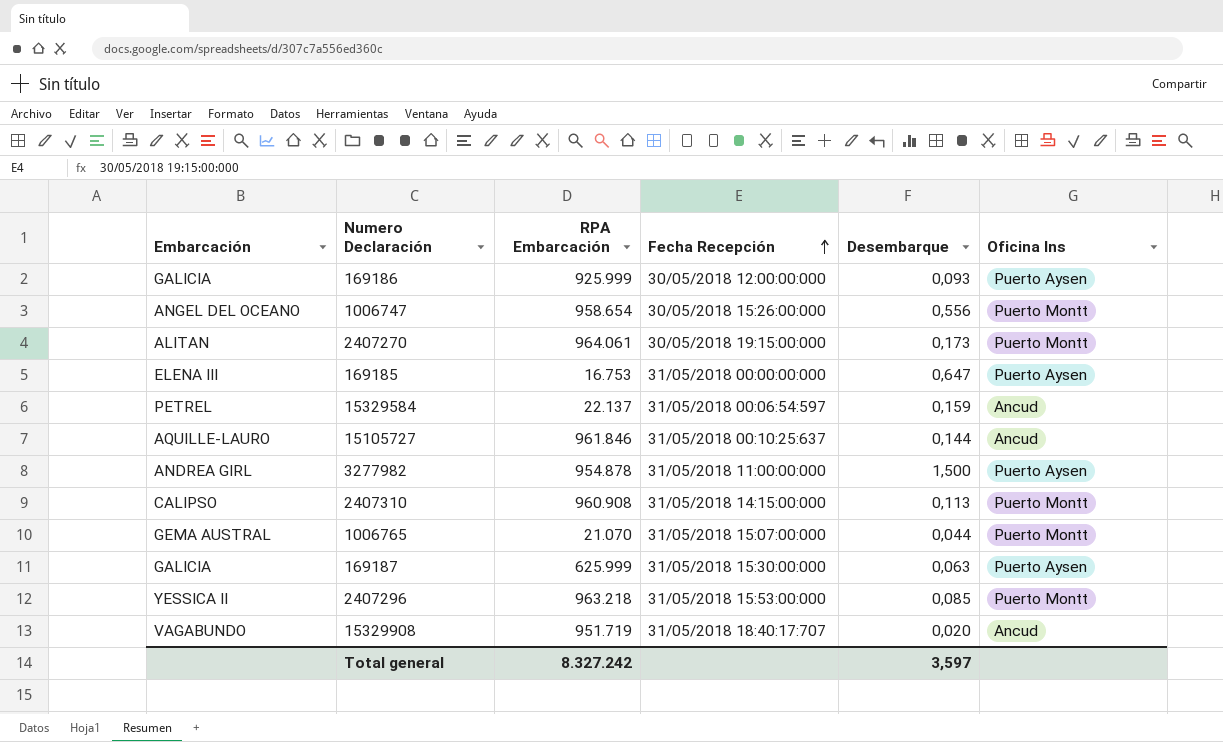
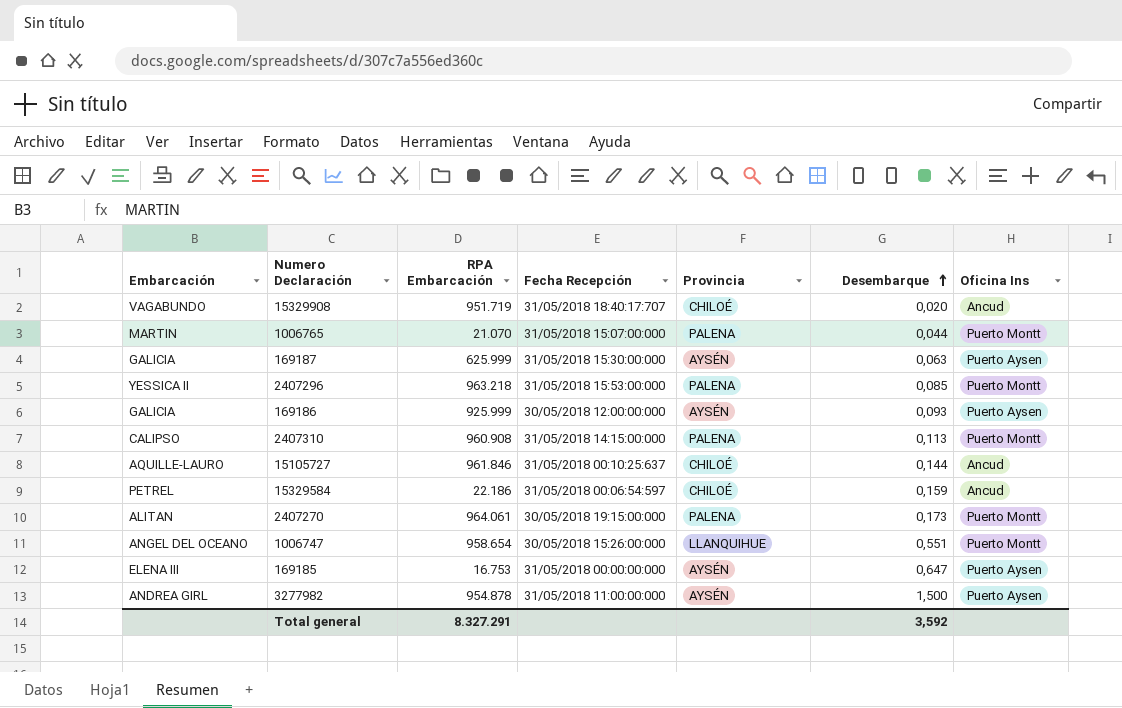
row order: Fecha Recepción ascending -> Desembarque ascending
column Provincia | position: none -> 5
1006765 | Embarcación: GEMA AUSTRAL -> MARTIN
15329584 | RPA Embarcación: 22.137 -> 22.186
1006747 | Desembarque: 0,556 -> 0,551
Total general | RPA Embarcación: 8.327.242 -> 8.327.291
Total general | Desembarque: 3,597 -> 3,592

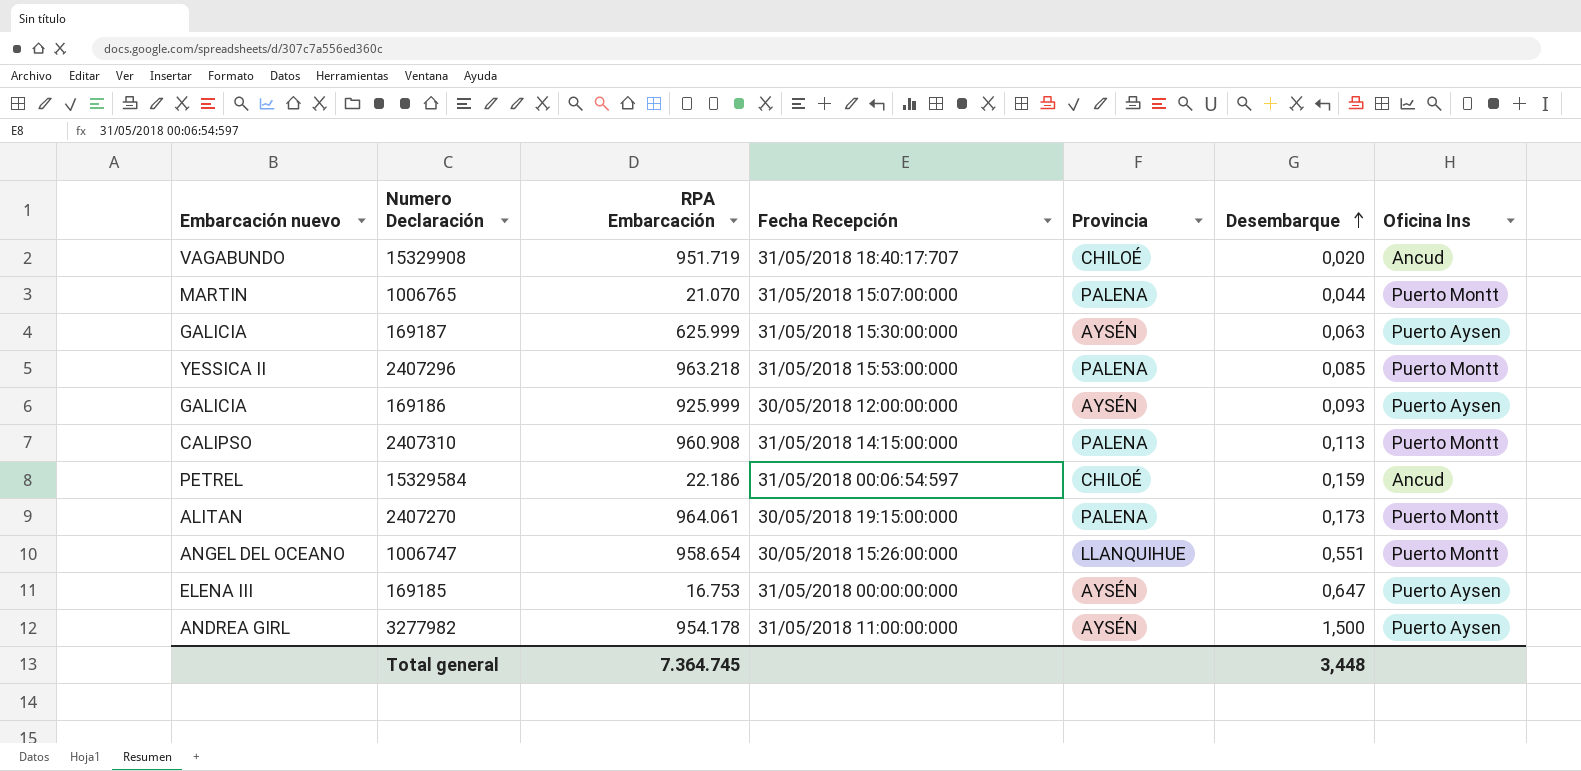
column name: Embarcación -> Embarcación nuevo
row 15105727: AQUILLE-LAURO | 961.846 | 31/05/2018 00:10:25:637 | CHILOÉ | 0,144 | Ancud -> none
3277982 | RPA Embarcación: 954.878 -> 954.178
Total general | RPA Embarcación: 8.327.291 -> 7.364.745
Total general | Desembarque: 3,592 -> 3,448

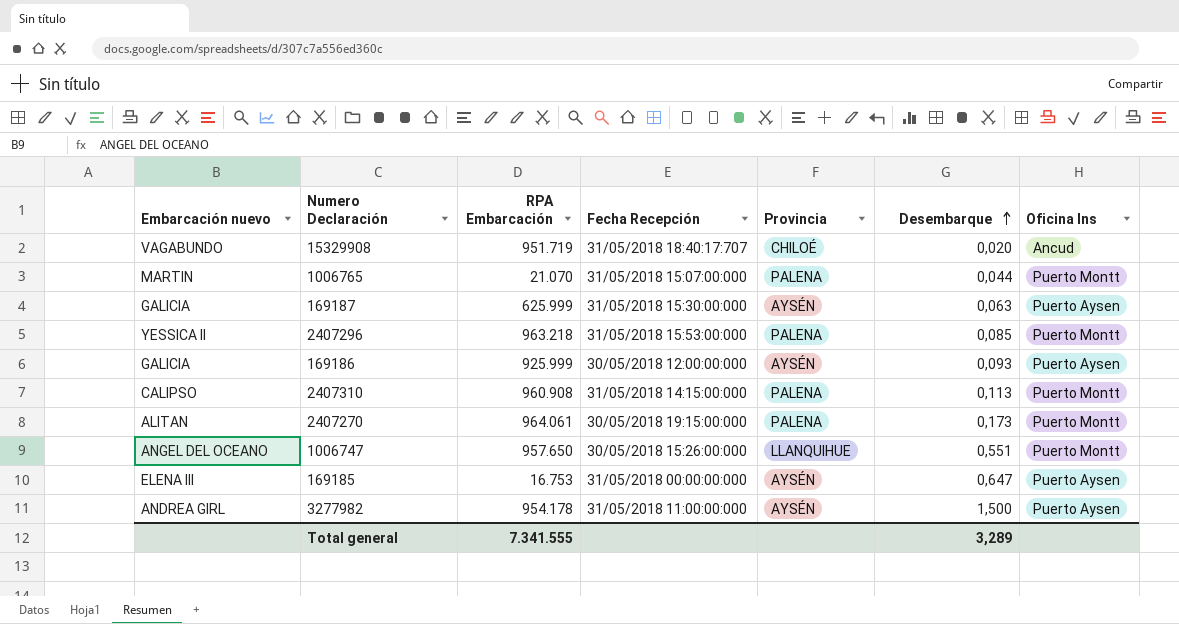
row 15329584: PETREL | 22.186 | 31/05/2018 00:06:54:597 | CHILOÉ | 0,159 | Ancud -> none
1006747 | RPA Embarcación: 958.654 -> 957.650
Total general | RPA Embarcación: 7.364.745 -> 7.341.555
Total general | Desembarque: 3,448 -> 3,289

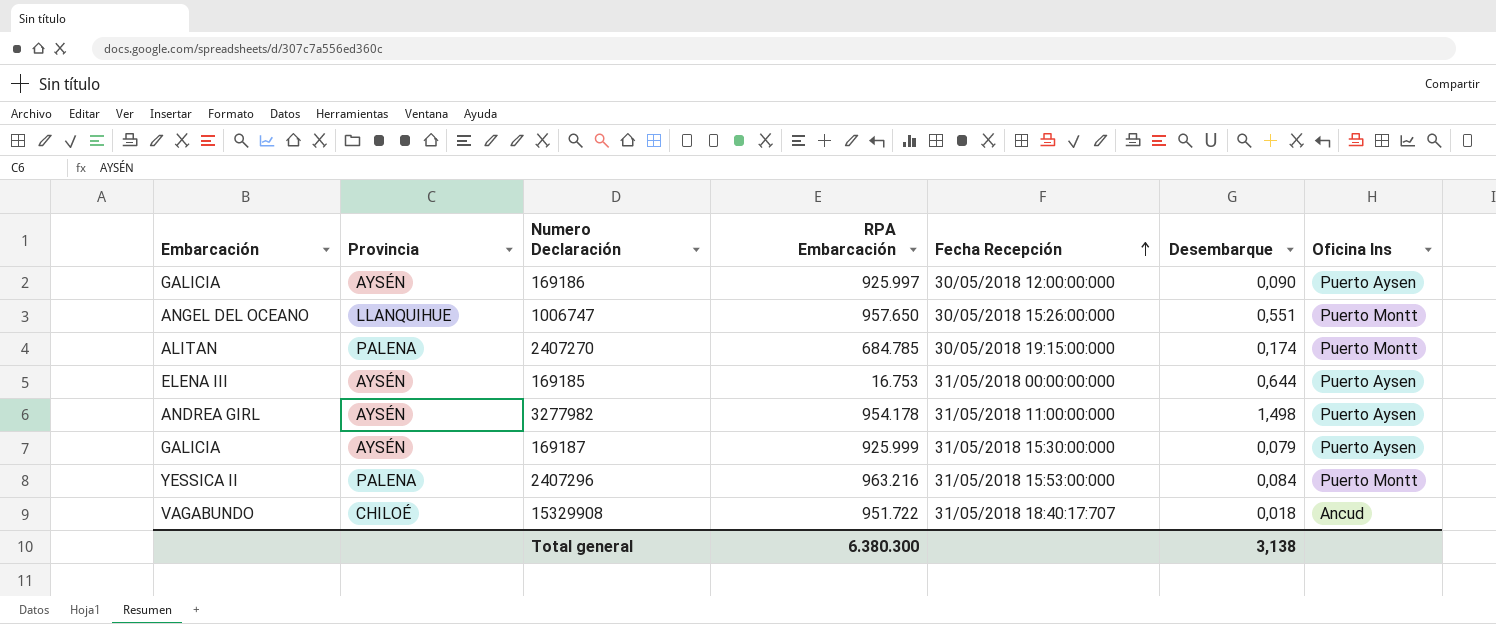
row order: Desembarque ascending -> Fecha Recepción ascending
column name: Embarcación nuevo -> Embarcación
column Provincia | position: 5 -> 2
row 1006765: MARTIN | 21.070 | 31/05/2018 15:07:00:000 | PALENA | 0,044 | Puerto Montt -> none
row 2407310: CALIPSO | 960.908 | 31/05/2018 14:15:00:000 | PALENA | 0,113 | Puerto Montt -> none
169186 | RPA Embarcación: 925.999 -> 925.997
169186 | Desembarque: 0,093 -> 0,090
2407270 | RPA Embarcación: 964.061 -> 684.785
2407270 | Desembarque: 0,173 -> 0,174
169185 | Desembarque: 0,647 -> 0,644
3277982 | Desembarque: 1,500 -> 1,498
169187 | RPA Embarcación: 625.999 -> 925.999
169187 | Desembarque: 0,063 -> 0,079
2407296 | RPA Embarcación: 963.218 -> 963.216
2407296 | Desembarque: 0,085 -> 0,084
15329908 | RPA Embarcación: 951.719 -> 951.722
15329908 | Desembarque: 0,020 -> 0,018
Total general | RPA Embarcación: 7.341.555 -> 6.380.300
Total general | Desembarque: 3,289 -> 3,138

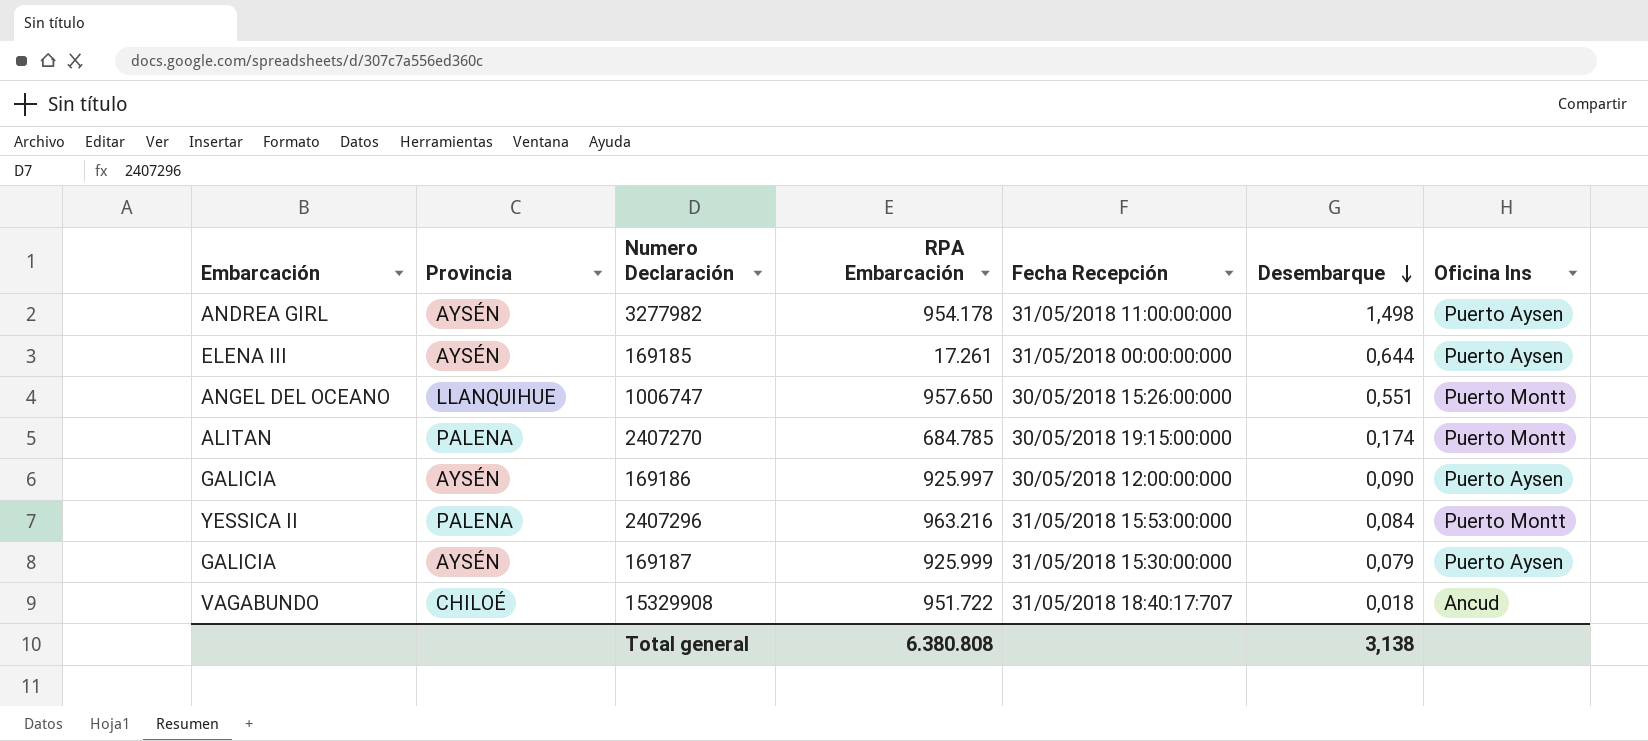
row order: Fecha Recepción ascending -> Desembarque descending
169185 | RPA Embarcación: 16.753 -> 17.261
Total general | RPA Embarcación: 6.380.300 -> 6.380.808

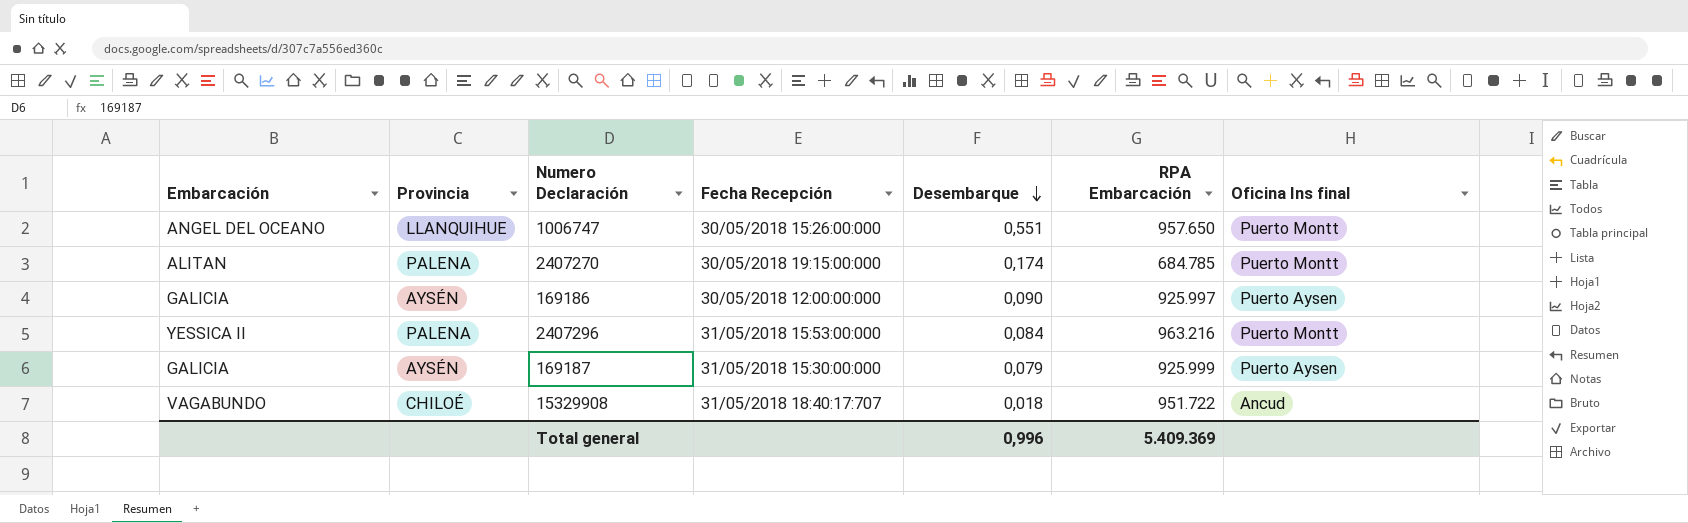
column RPA Embarcación | position: 4 -> 6
column name: Oficina Ins -> Oficina Ins final
row 3277982: ANDREA GIRL | AYSÉN | 954.178 | 31/05/2018 11:00:00:000 | 1,498 | Puerto Aysen -> none
row 169185: ELENA III | AYSÉN | 17.261 | 31/05/2018 00:00:00:000 | 0,644 | Puerto Aysen -> none
Total general | Desembarque: 3,138 -> 0,996
Total general | RPA Embarcación: 6.380.808 -> 5.409.369

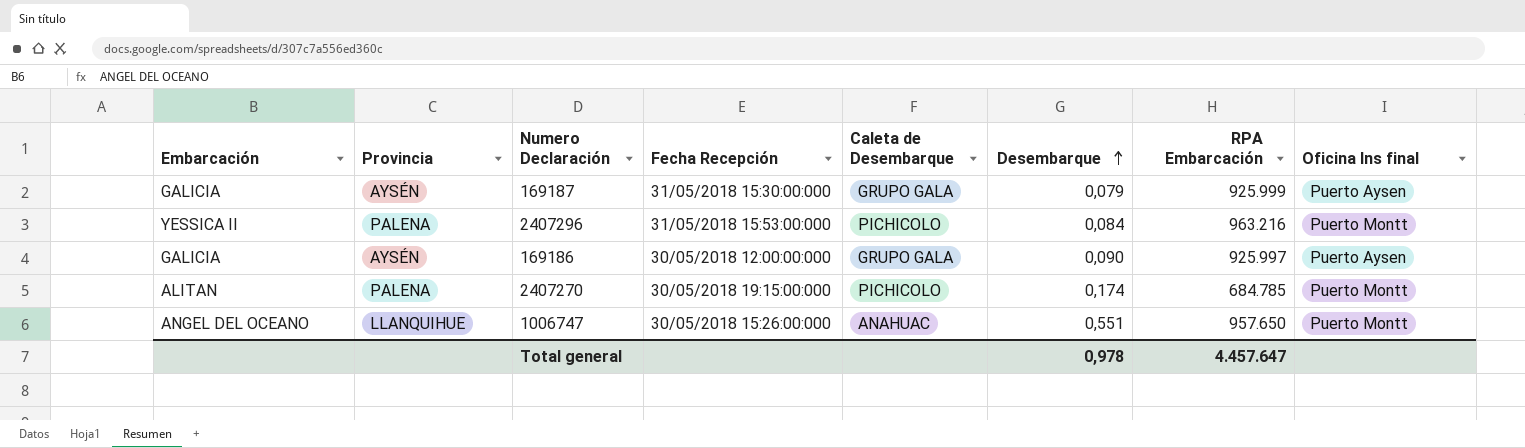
row order: Desembarque descending -> Desembarque ascending
column Caleta de Desembarque | position: none -> 5
row 15329908: VAGABUNDO | CHILOÉ | 31/05/2018 18:40:17:707 | 0,018 | 951.722 | Ancud -> none
Total general | Desembarque: 0,996 -> 0,978
Total general | RPA Embarcación: 5.409.369 -> 4.457.647

